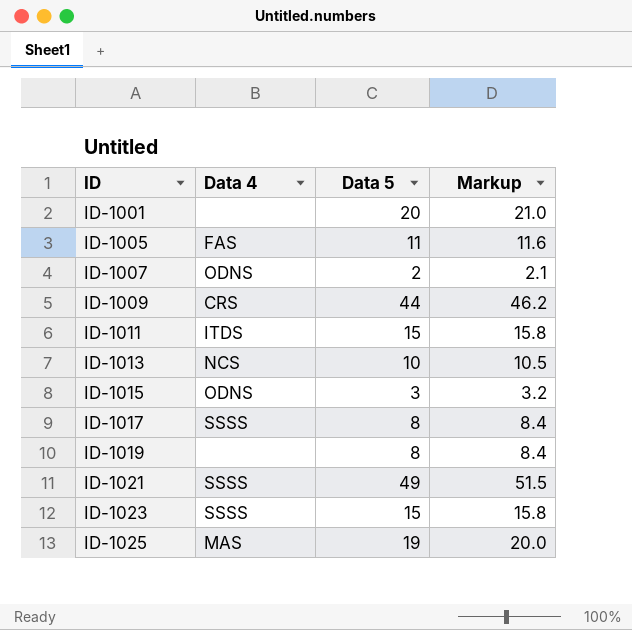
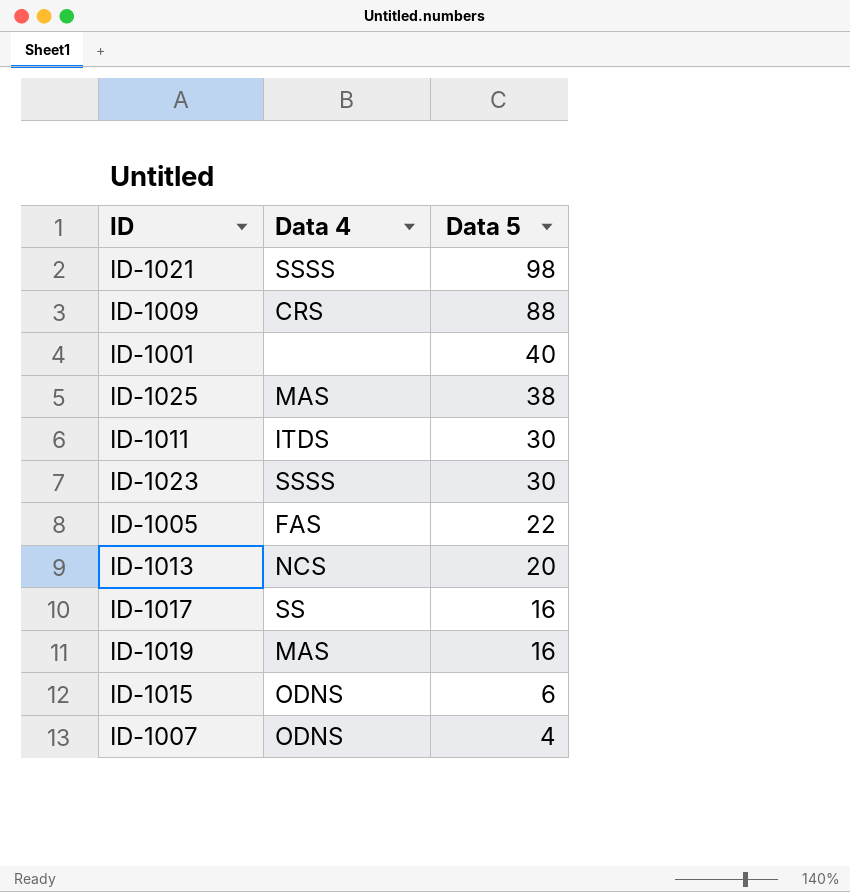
row order: ID ascending -> Data 5 descending
column Markup | formula: [Data 5] * 1.05 -> none
ID-1021 | Data 5: 49 -> 98
ID-1009 | Data 5: 44 -> 88
ID-1001 | Data 5: 20 -> 40
ID-1025 | Data 5: 19 -> 38
ID-1011 | Data 5: 15 -> 30
ID-1023 | Data 5: 15 -> 30
ID-1005 | Data 5: 11 -> 22
ID-1013 | Data 5: 10 -> 20
ID-1017 | Data 4: SSSS -> SS
ID-1017 | Data 5: 8 -> 16
ID-1019 | Data 4: none -> MAS
ID-1019 | Data 5: 8 -> 16
ID-1015 | Data 5: 3 -> 6
ID-1007 | Data 5: 2 -> 4

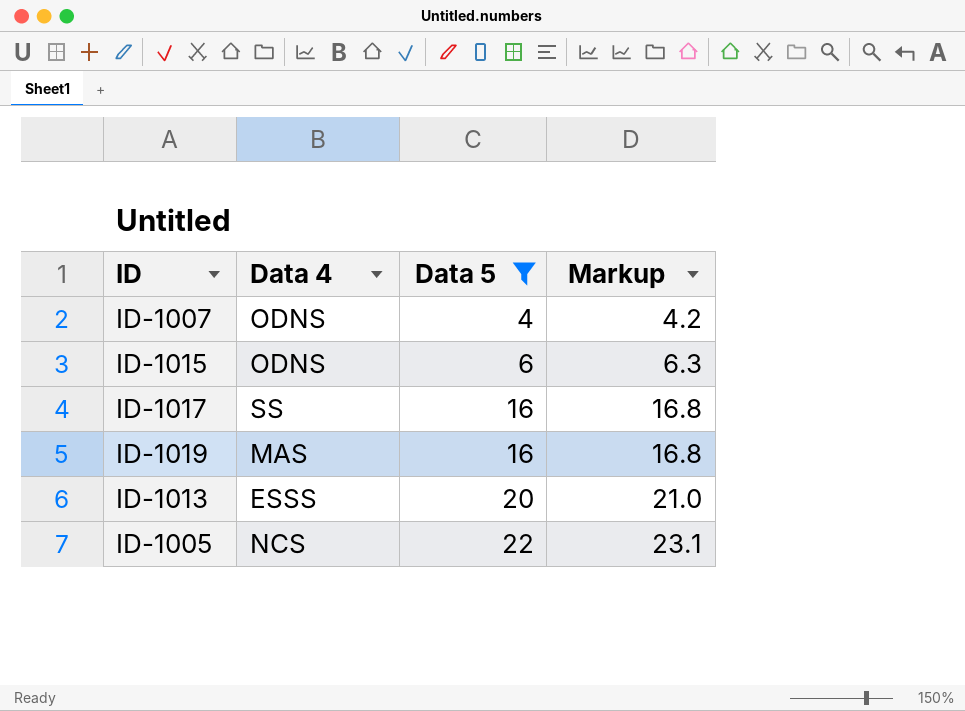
filter: none -> Data 5 <= 22
row order: Data 5 descending -> Data 5 ascending
column Markup | formula: none -> [Data 5] * 1.05
ID-1013 | Data 4: NCS -> ESSS
ID-1005 | Data 4: FAS -> NCS

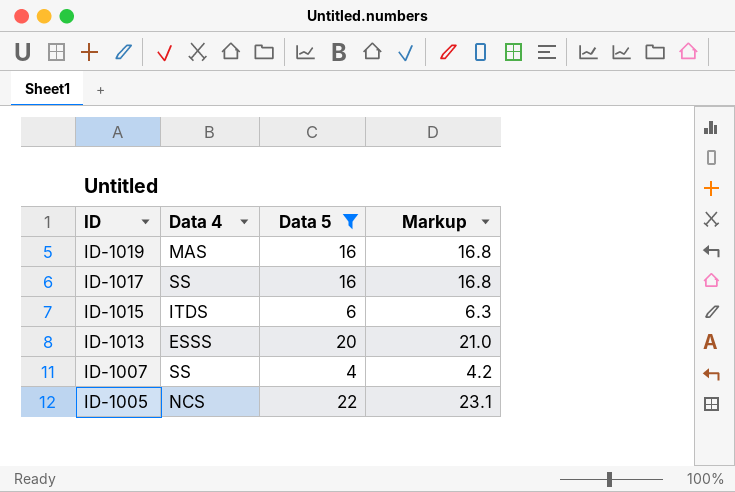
row order: Data 5 ascending -> ID descending
ID-1015 | Data 4: ODNS -> ITDS
ID-1007 | Data 4: ODNS -> SS

